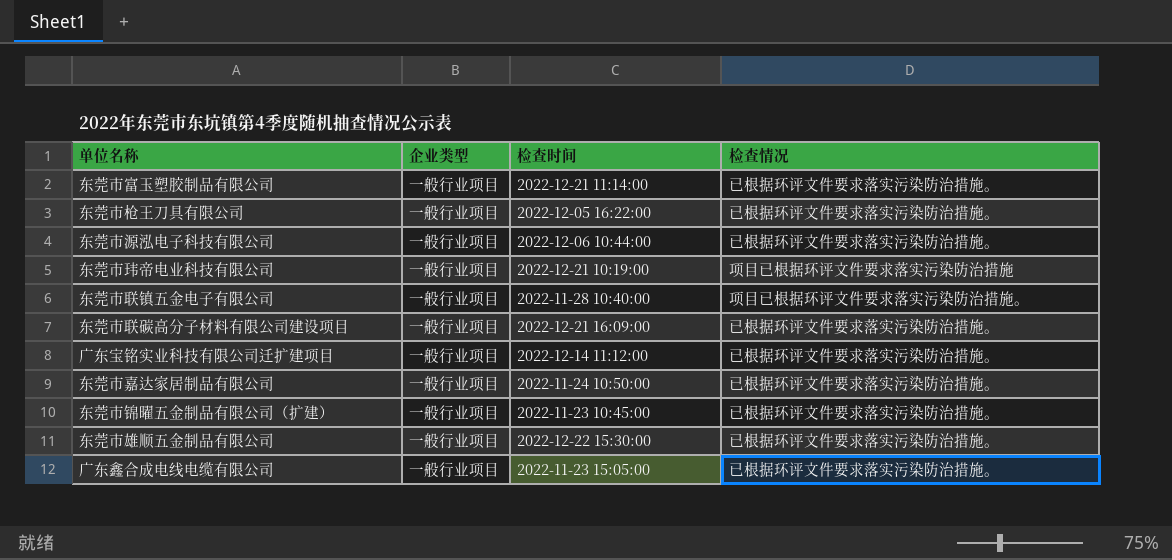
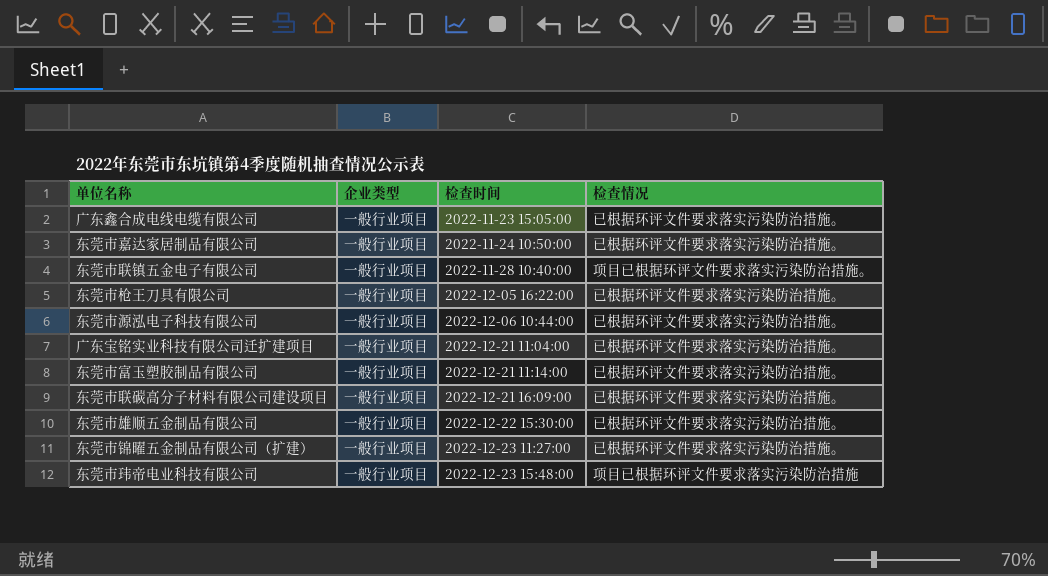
row order: none -> 检查时间 ascending
广东宝铭实业科技有限公司迁扩建项目 | 检查时间: 2022-12-14 11:12:00 -> 2022-12-21 11:04:00
东莞市锦曜五金制品有限公司（扩建） | 检查时间: 2022-11-23 10:45:00 -> 2022-12-23 11:27:00
东莞市玮帝电业科技有限公司 | 检查时间: 2022-12-21 10:19:00 -> 2022-12-23 15:48:00

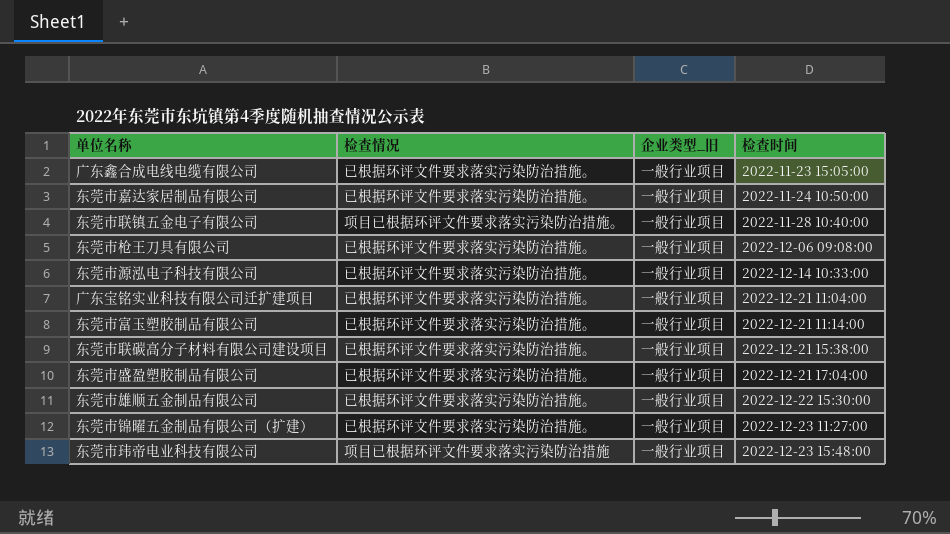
column 检查情况 | position: 4 -> 2
column name: 企业类型 -> 企业类型_旧
东莞市枪王刀具有限公司 | 检查时间: 2022-12-05 16:22:00 -> 2022-12-06 09:08:00
东莞市源泓电子科技有限公司 | 检查时间: 2022-12-06 10:44:00 -> 2022-12-14 10:33:00
东莞市联碳高分子材料有限公司建设项目 | 检查时间: 2022-12-21 16:09:00 -> 2022-12-21 15:38:00
row 东莞市盛盈塑胶制品有限公司: none -> 已根据环评文件要求落实污染防治措施。 | 一般行业项目 | 2022-12-21 17:04:00

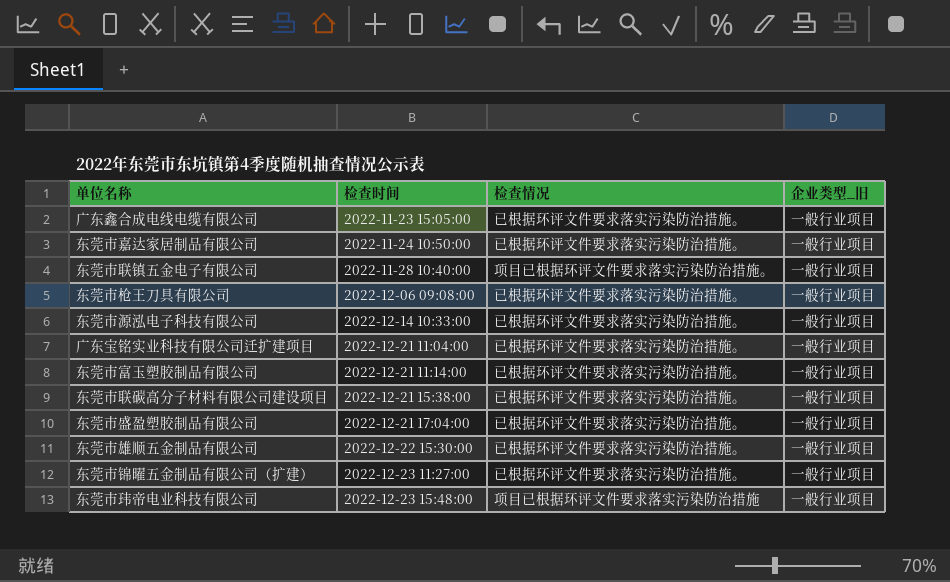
column 检查时间 | position: 4 -> 2

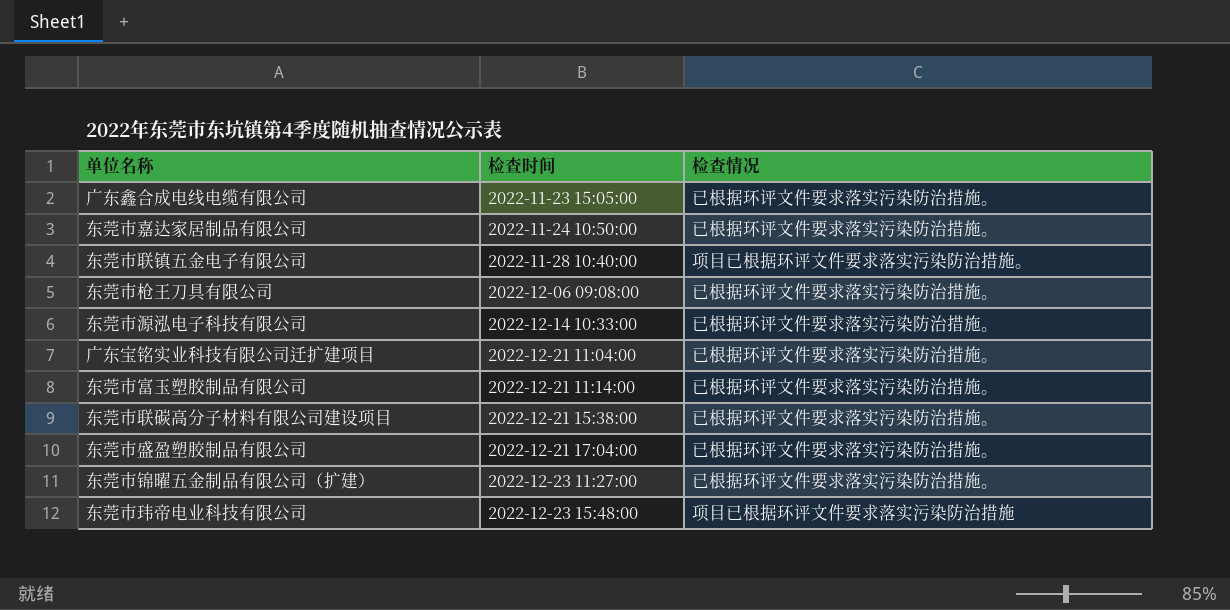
column 企业类型_旧 | position: 4 -> none
row 东莞市雄顺五金制品有限公司: 2022-12-22 15:30:00 | 已根据环评文件要求落实污染防治措施。 | 一般行业项目 -> none

